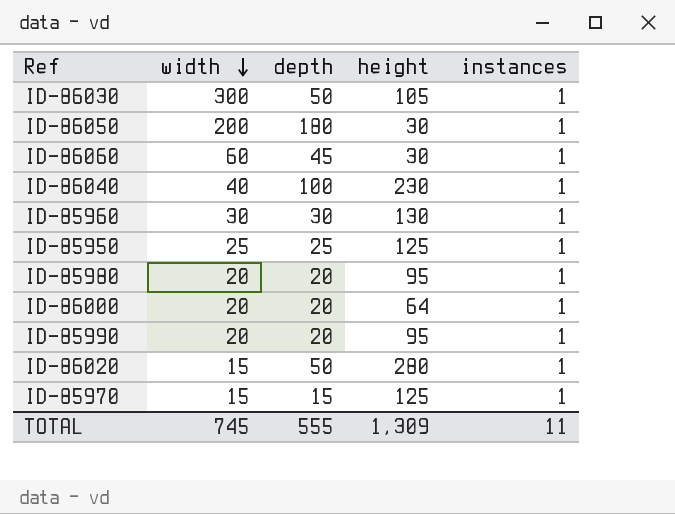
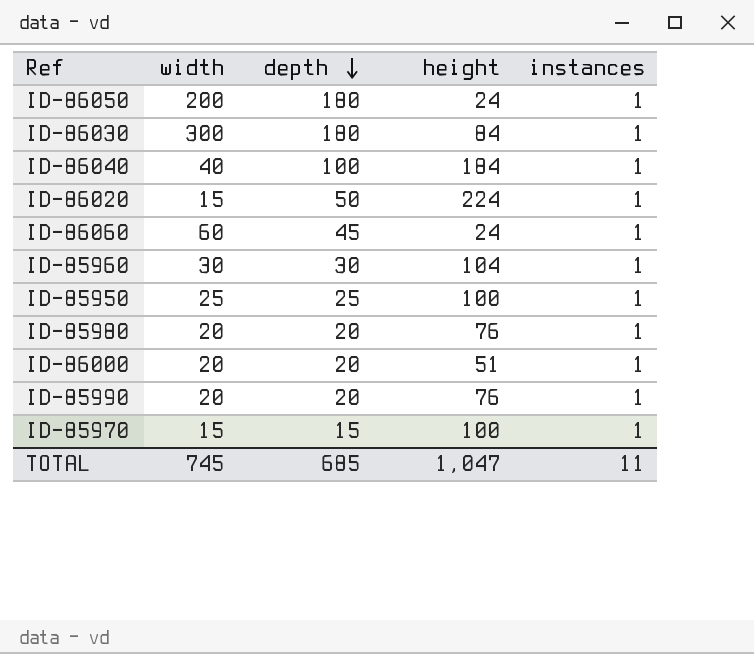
row order: width descending -> depth descending
ID-86050 | height: 30 -> 24
ID-86030 | depth: 50 -> 180
ID-86030 | height: 105 -> 84
ID-86040 | height: 230 -> 184
ID-86020 | height: 280 -> 224
ID-86060 | height: 30 -> 24
ID-85960 | height: 130 -> 104
ID-85950 | height: 125 -> 100
ID-85980 | height: 95 -> 76
ID-86000 | height: 64 -> 51
ID-85990 | height: 95 -> 76
ID-85970 | height: 125 -> 100
TOTAL | depth: 555 -> 685
TOTAL | height: 1,309 -> 1,047

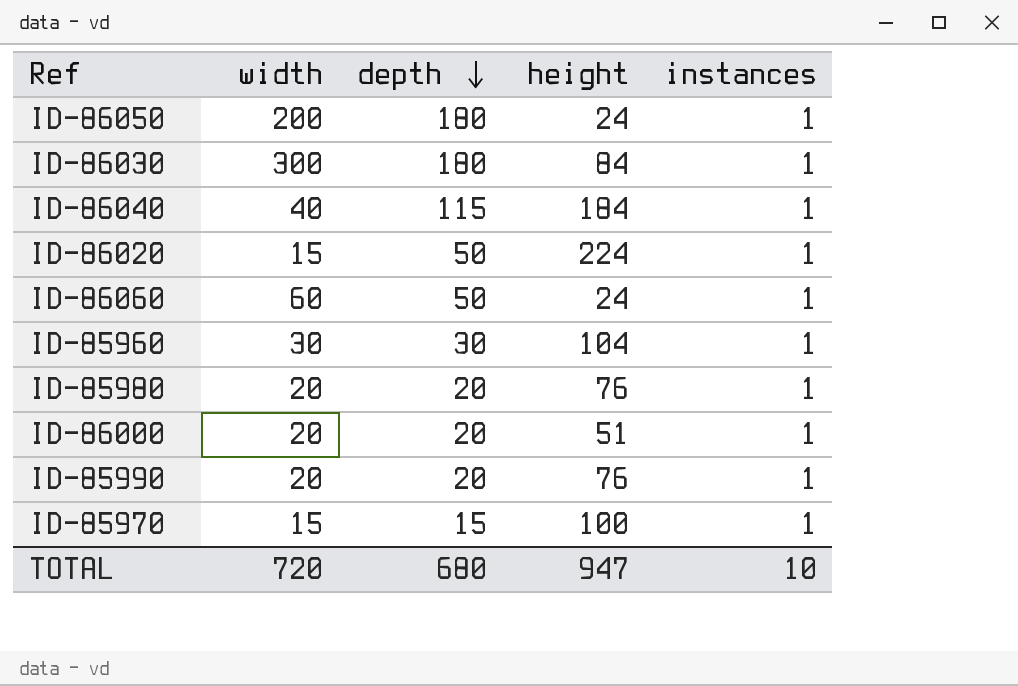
row ID-85950: 25 | 25 | 100 | 1 -> none
ID-86040 | depth: 100 -> 115
ID-86060 | depth: 45 -> 50
TOTAL | width: 745 -> 720
TOTAL | depth: 685 -> 680
TOTAL | height: 1,047 -> 947
TOTAL | instances: 11 -> 10

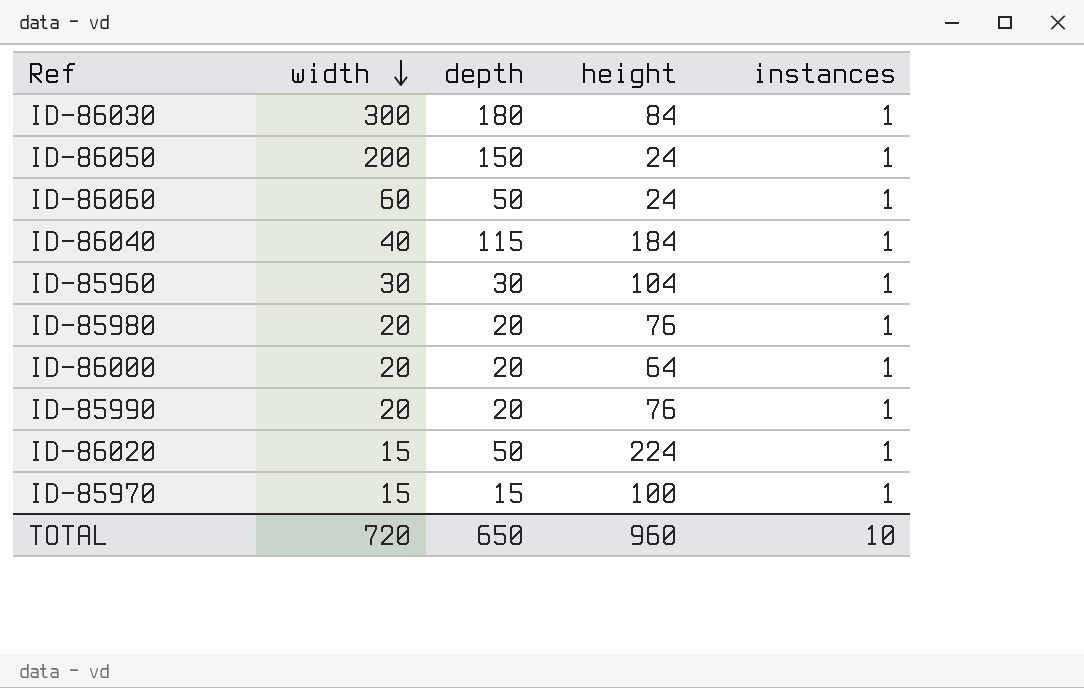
row order: depth descending -> width descending
ID-86050 | depth: 180 -> 150
ID-86000 | height: 51 -> 64
TOTAL | depth: 680 -> 650
TOTAL | height: 947 -> 960

